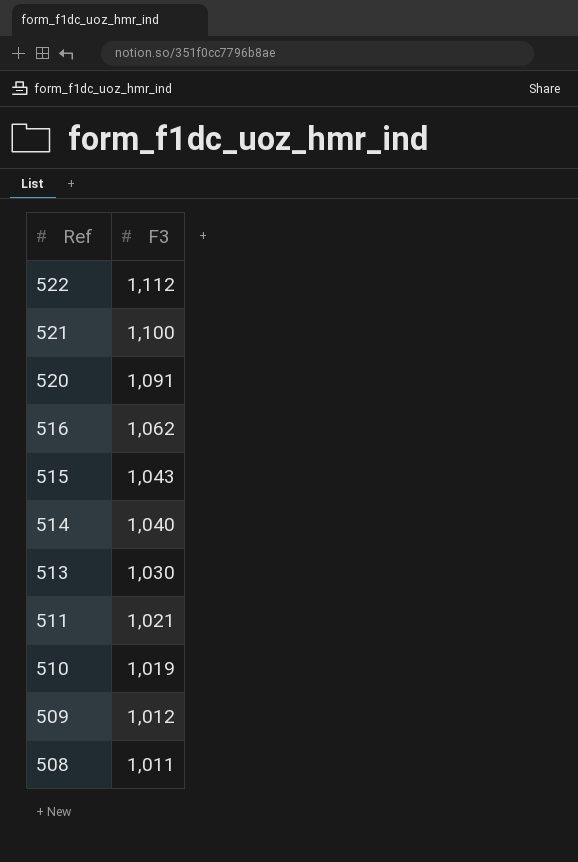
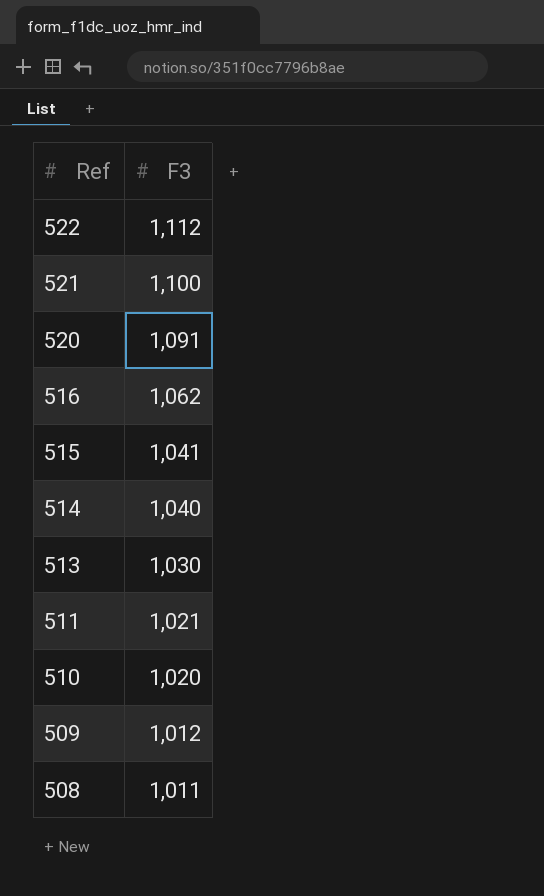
515 | F3: 1,043 -> 1,041
510 | F3: 1,019 -> 1,020

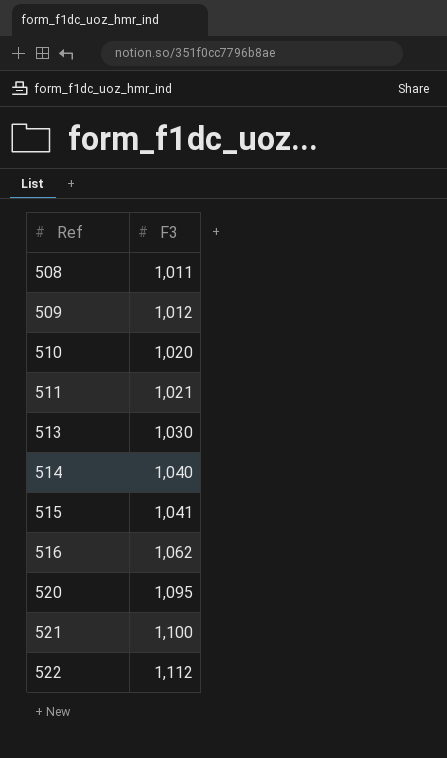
row order: Ref descending -> Ref ascending
520 | F3: 1,091 -> 1,095

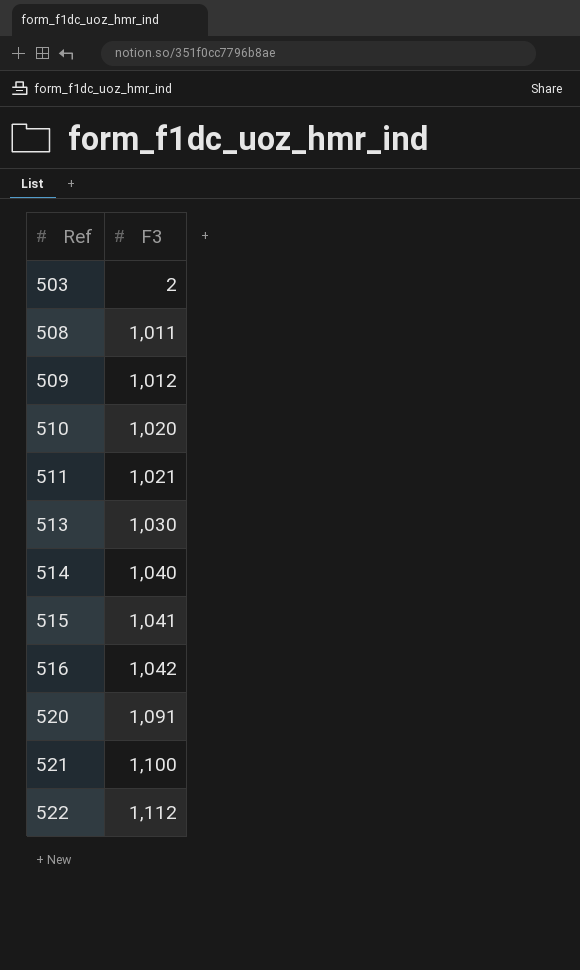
row 503: none -> 2
516 | F3: 1,062 -> 1,042
520 | F3: 1,095 -> 1,091

